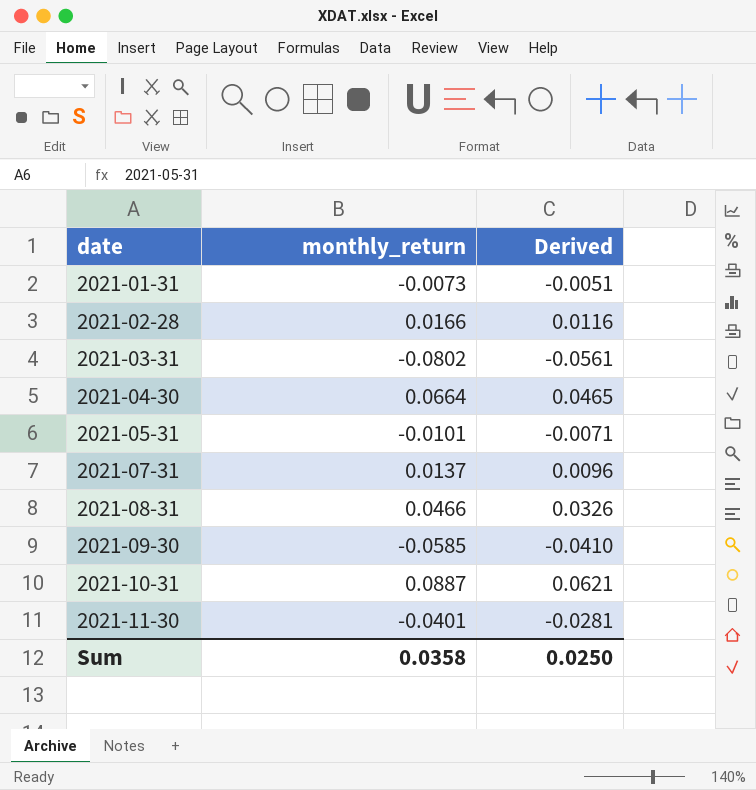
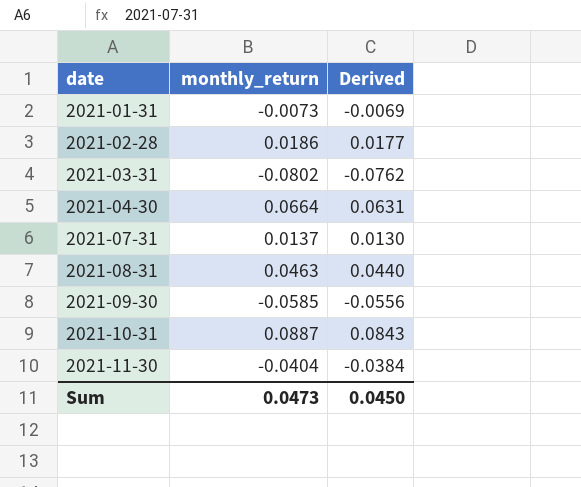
column Derived | formula: [monthly_return] * 0.7 -> [monthly_return] * 0.95
row 2021-05-31: -0.0101 | -0.0071 -> none
2021-02-28 | monthly_return: 0.0166 -> 0.0186
2021-08-31 | monthly_return: 0.0466 -> 0.0463
2021-11-30 | monthly_return: -0.0401 -> -0.0404
Sum | monthly_return: 0.0358 -> 0.0473
Sum | Derived: 0.0250 -> 0.0450

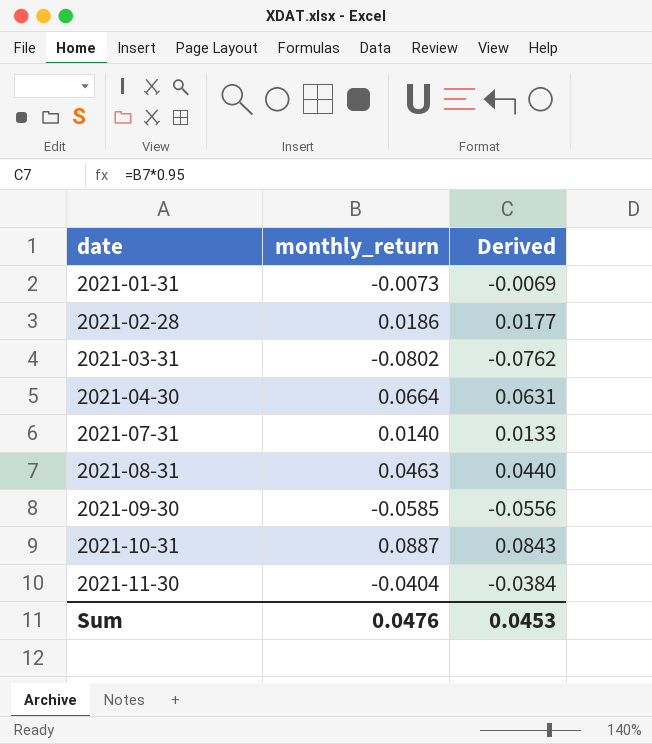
2021-07-31 | monthly_return: 0.0137 -> 0.0140
2021-07-31 | Derived: 0.0130 -> 0.0133
Sum | monthly_return: 0.0473 -> 0.0476
Sum | Derived: 0.0450 -> 0.0453

